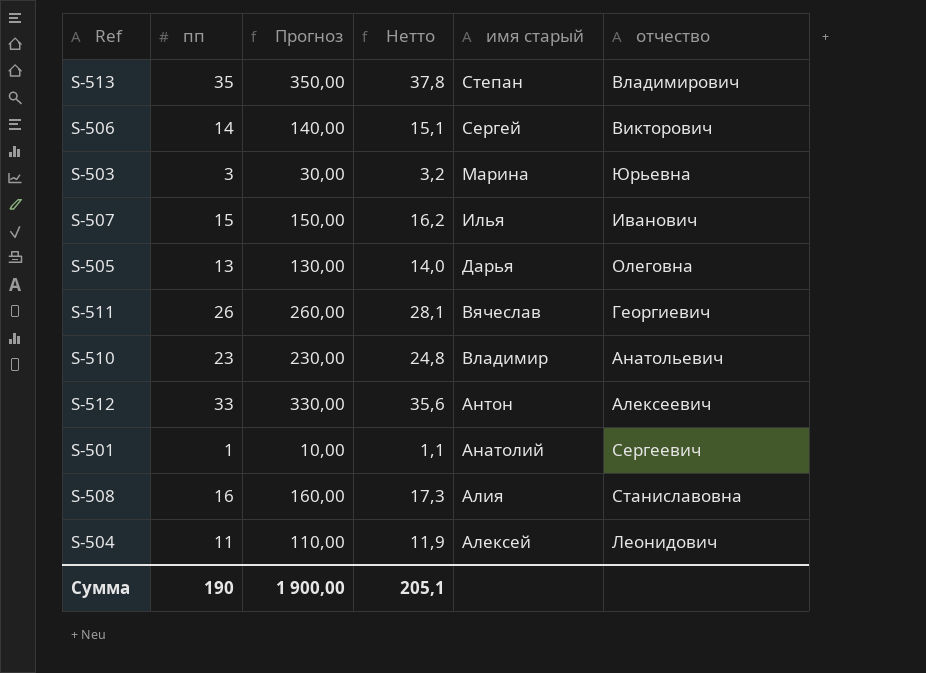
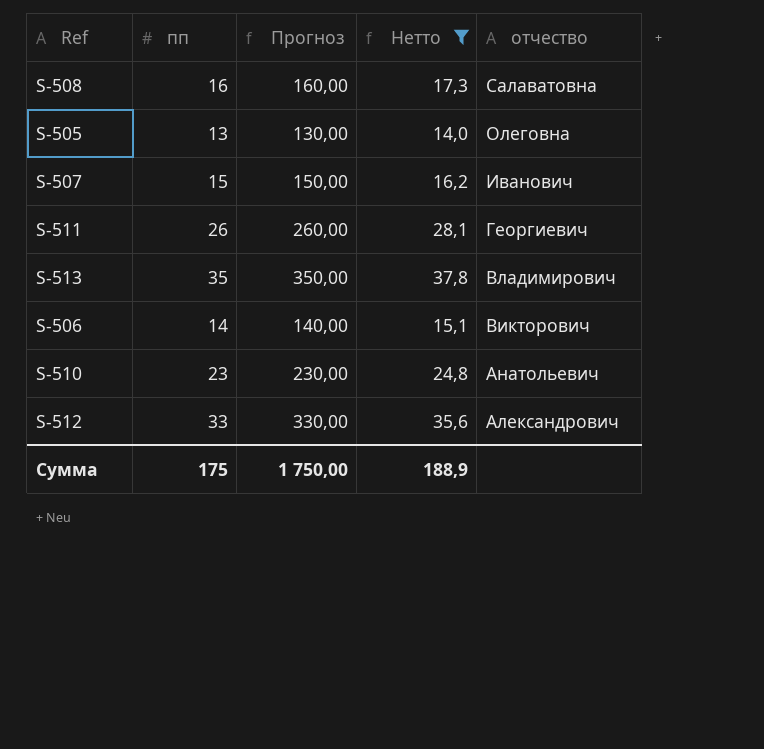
filter: none -> Нетто >= 14,0
row order: имя старый descending -> отчество descending
column имя старый | position: 5 -> none
S-508 | отчество: Станиславовна -> Салаватовна
S-512 | отчество: Алексеевич -> Александрович
Сумма | пп: 190 -> 175
Сумма | Прогноз: 1 900,00 -> 1 750,00
Сумма | Нетто: 205,1 -> 188,9

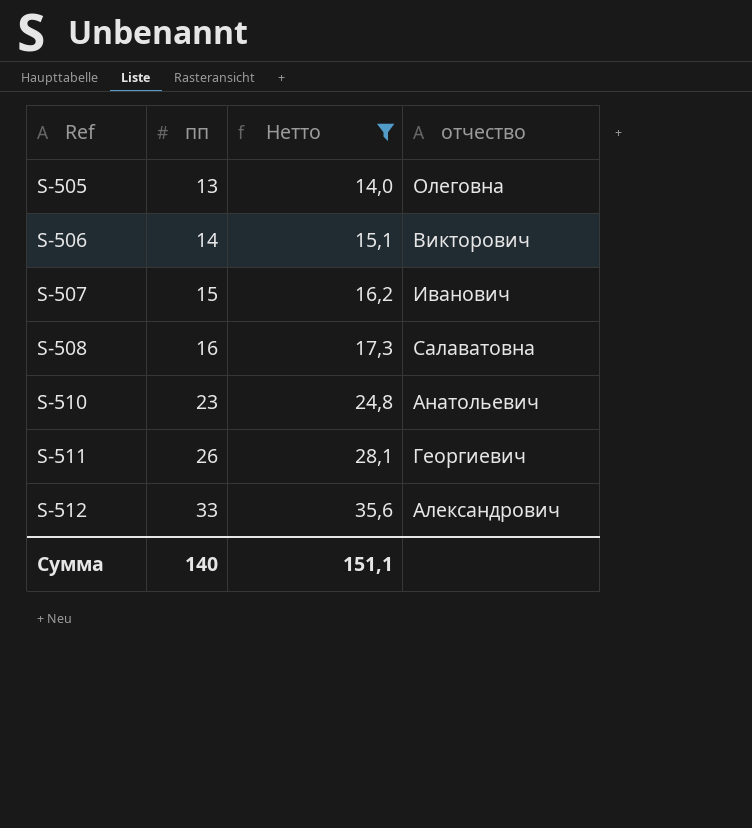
row order: отчество descending -> Ref ascending
column Прогноз | formula: [пп] * 10 -> none
row S-513: 35 | 350,00 | 37,8 | Владимирович -> none
Сумма | пп: 175 -> 140
Сумма | Нетто: 188,9 -> 151,1

